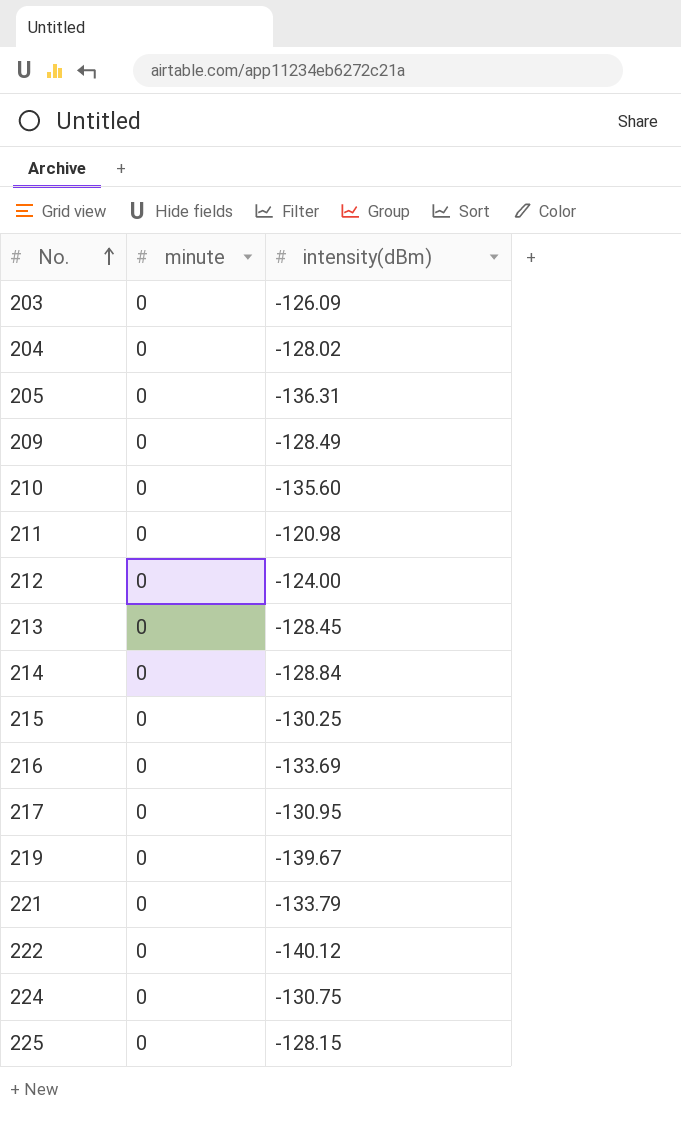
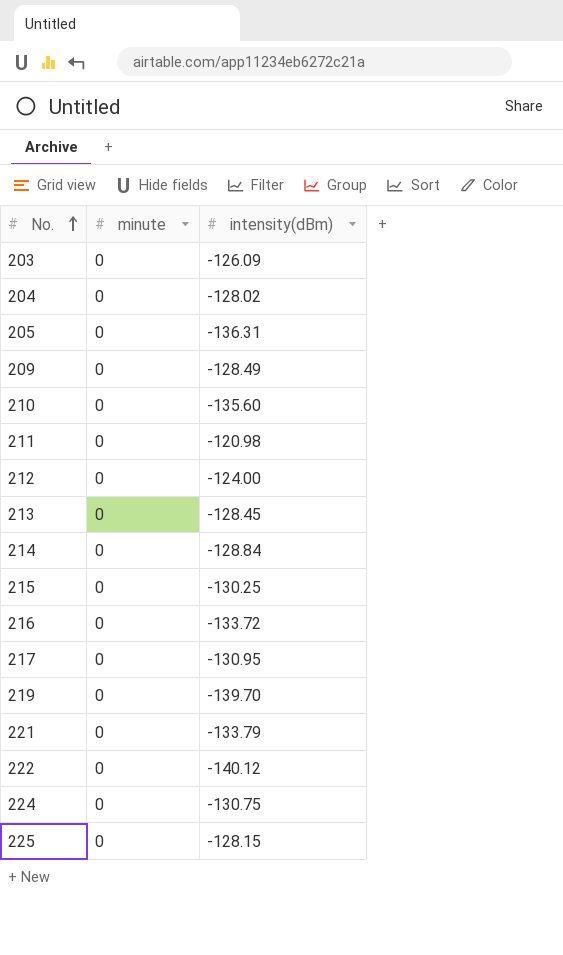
216 | intensity(dBm): -133.69 -> -133.72
219 | intensity(dBm): -139.67 -> -139.70

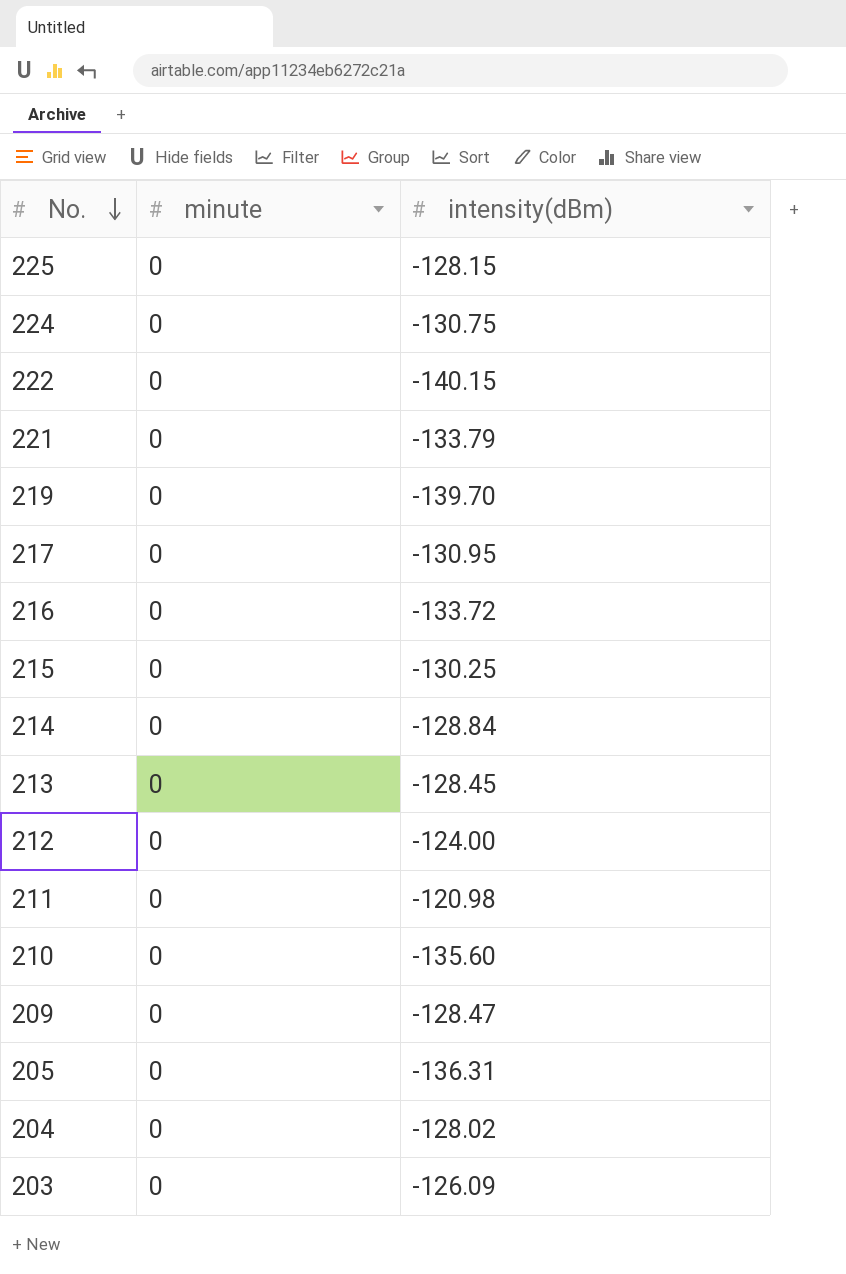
row order: No. ascending -> No. descending
222 | intensity(dBm): -140.12 -> -140.15
209 | intensity(dBm): -128.49 -> -128.47

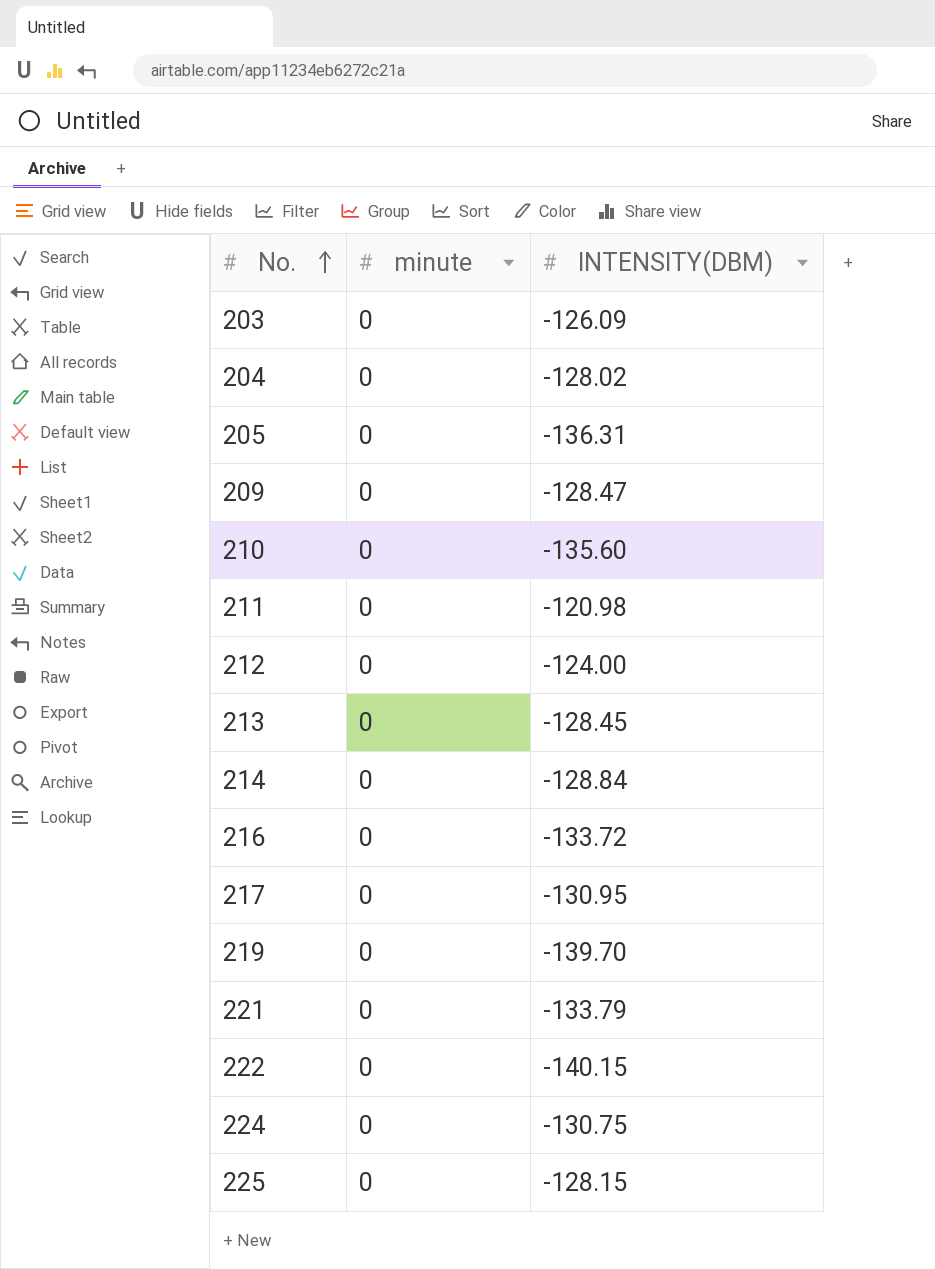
row order: No. descending -> No. ascending
column name: intensity(dBm) -> INTENSITY(DBM)
row 215: 0 | -130.25 -> none

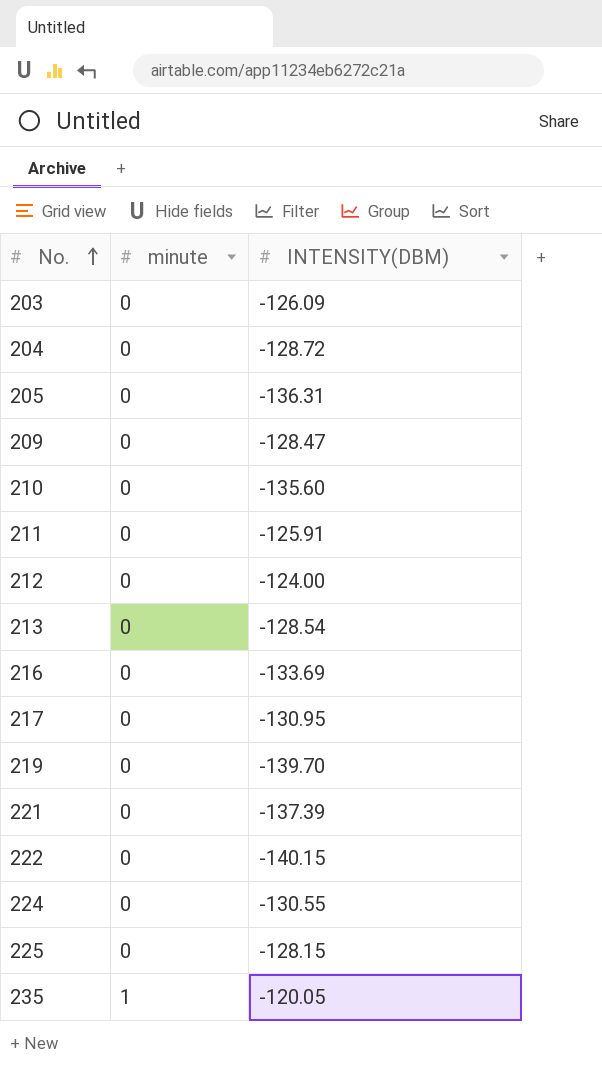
row 214: 0 | -128.84 -> none
204 | INTENSITY(DBM): -128.02 -> -128.72
211 | INTENSITY(DBM): -120.98 -> -125.91
213 | INTENSITY(DBM): -128.45 -> -128.54
216 | INTENSITY(DBM): -133.72 -> -133.69
221 | INTENSITY(DBM): -133.79 -> -137.39
224 | INTENSITY(DBM): -130.75 -> -130.55
row 235: none -> 1 | -120.05

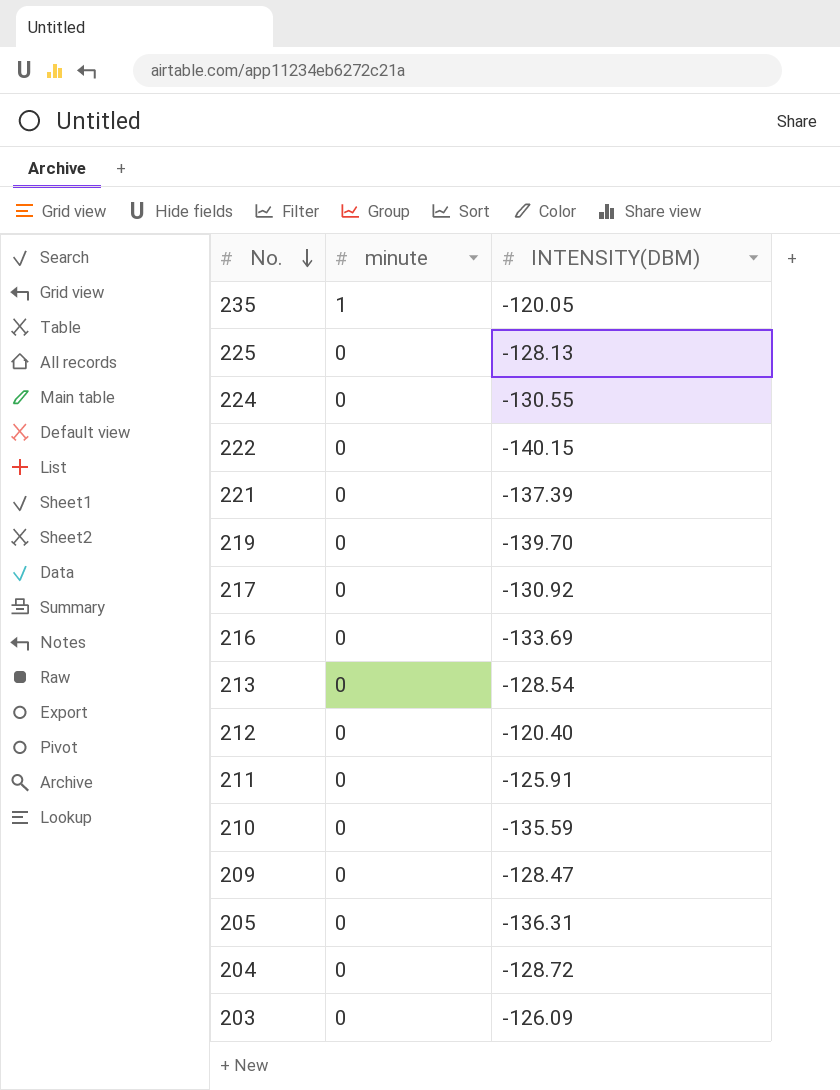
row order: No. ascending -> No. descending
225 | INTENSITY(DBM): -128.15 -> -128.13
217 | INTENSITY(DBM): -130.95 -> -130.92
212 | INTENSITY(DBM): -124.00 -> -120.40
210 | INTENSITY(DBM): -135.60 -> -135.59

